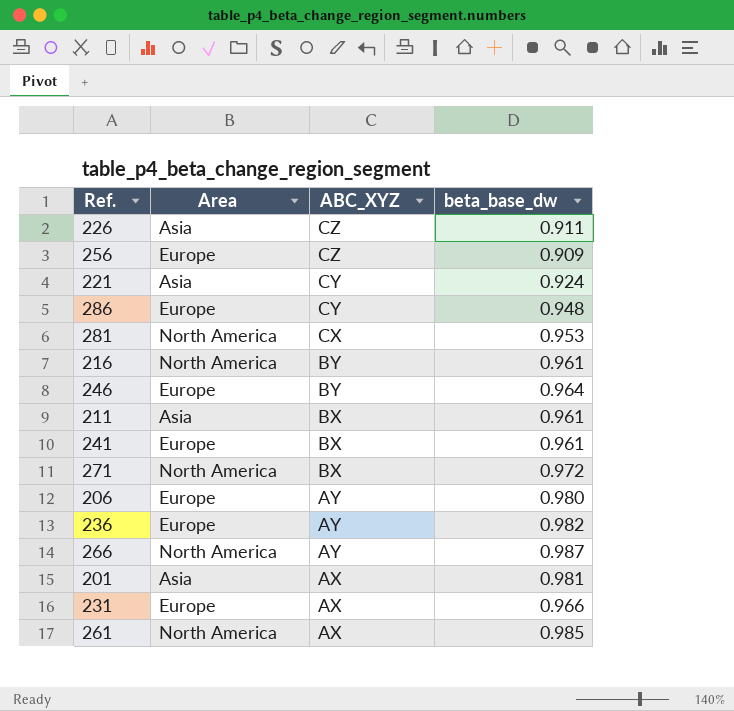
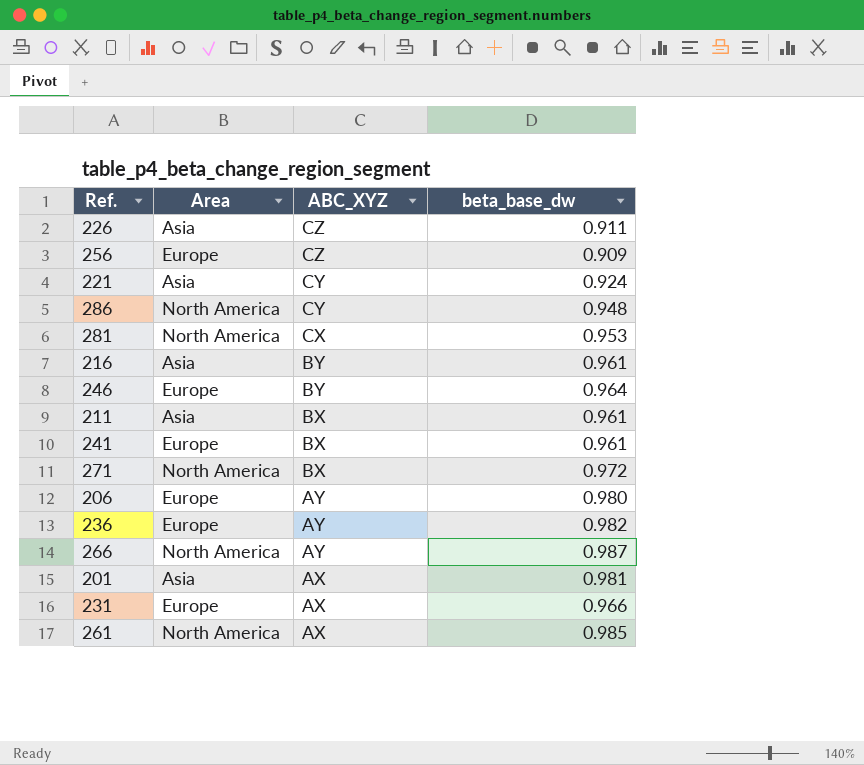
286 | Area: Europe -> North America
216 | Area: North America -> Asia

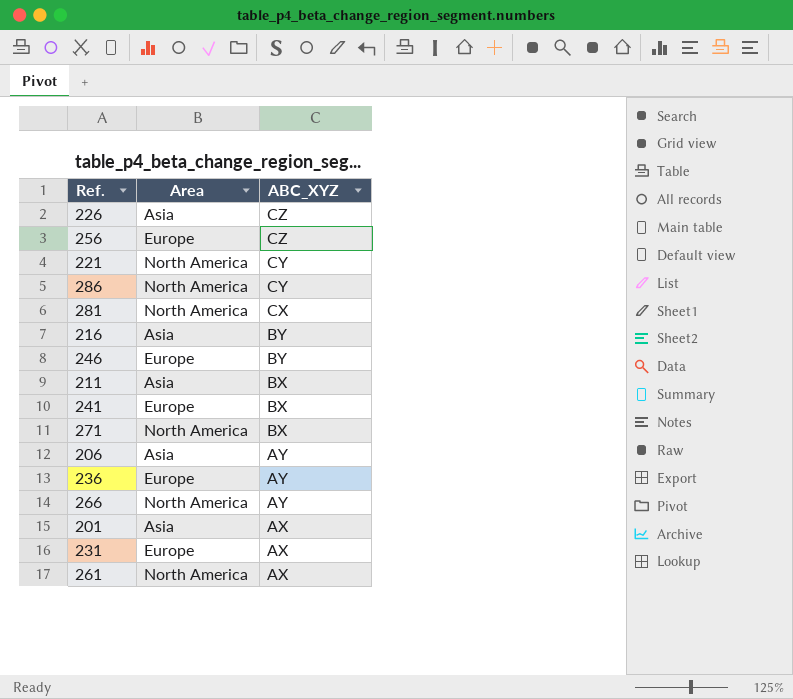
column beta_base_dw | position: 4 -> none
221 | Area: Asia -> North America
206 | Area: Europe -> Asia

